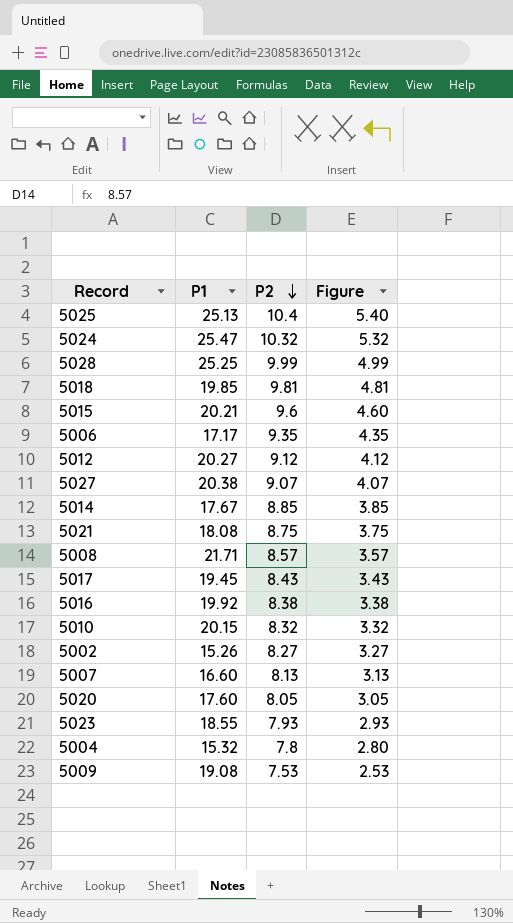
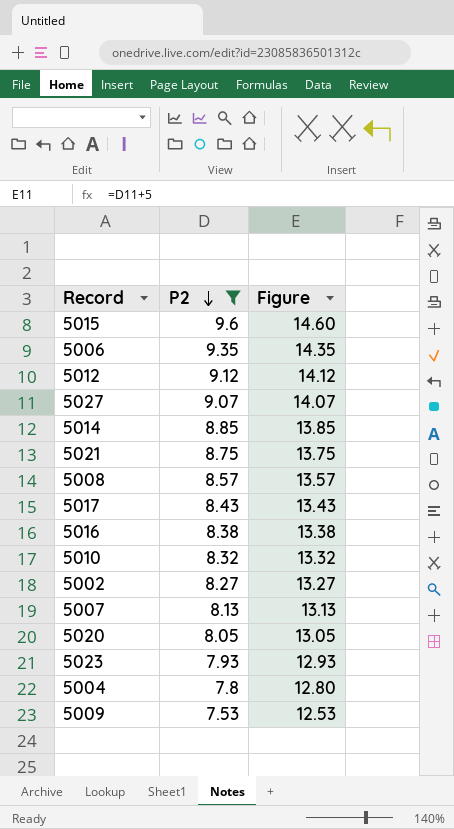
filter: none -> P2 <= 9.6
column P1 | position: 2 -> none
column Figure | formula: [P2] - 5 -> [P2] + 5

